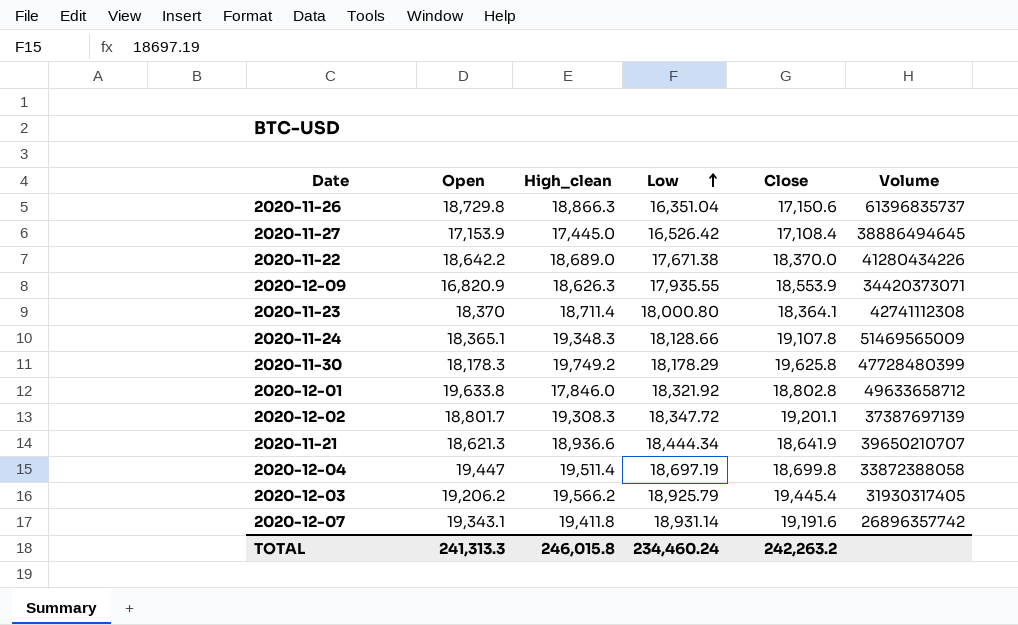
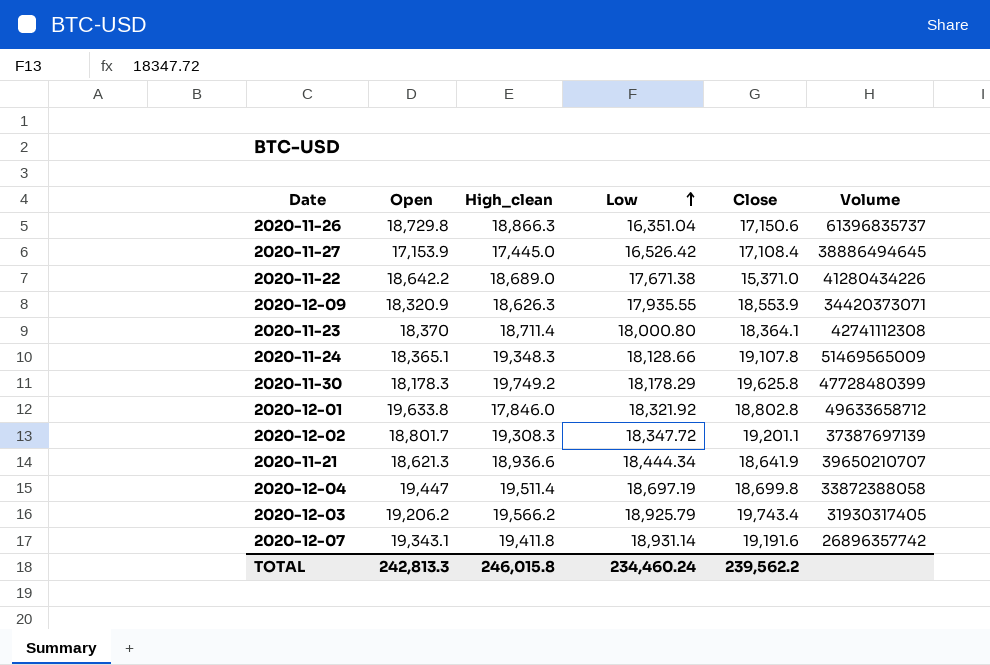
2020-11-22 | Close: 18,370.0 -> 15,371.0
2020-12-09 | Open: 16,820.9 -> 18,320.9
2020-12-03 | Close: 19,445.4 -> 19,743.4
TOTAL | Open: 241,313.3 -> 242,813.3
TOTAL | Close: 242,263.2 -> 239,562.2

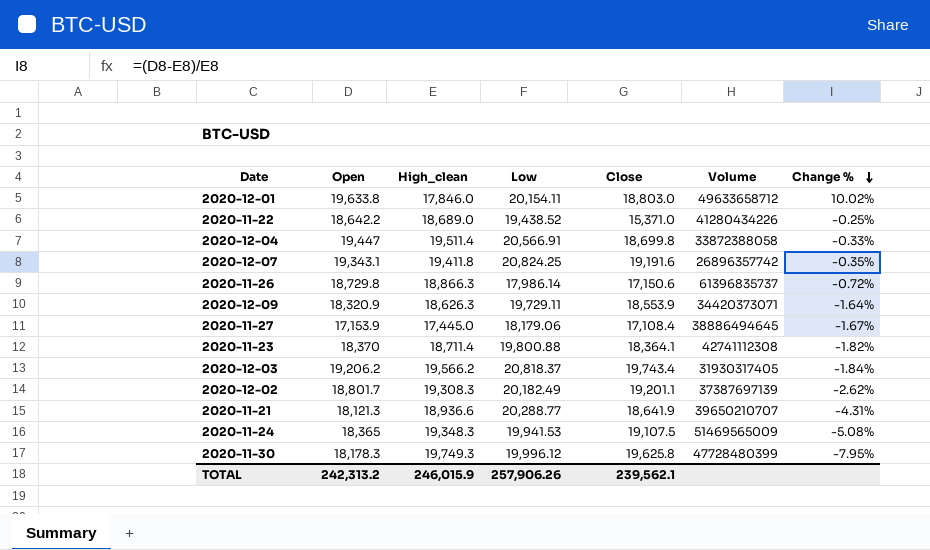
row order: Low ascending -> Change % descending
column Change % | formula: none -> ([Open] - [High_clean]) / [High_clean]
2020-12-01 | Low: 18,321.92 -> 20,154.11
2020-12-01 | Close: 18,802.8 -> 18,803.0
2020-11-22 | Low: 17,671.38 -> 19,438.52
2020-12-04 | Low: 18,697.19 -> 20,566.91
2020-12-07 | Low: 18,931.14 -> 20,824.25
2020-11-26 | Low: 16,351.04 -> 17,986.14
2020-12-09 | Low: 17,935.55 -> 19,729.11
2020-11-27 | Low: 16,526.42 -> 18,179.06
2020-11-23 | Low: 18,000.80 -> 19,800.88
2020-12-03 | Low: 18,925.79 -> 20,818.37
2020-12-02 | Low: 18,347.72 -> 20,182.49
2020-11-21 | Open: 18,621.3 -> 18,121.3
2020-11-21 | Low: 18,444.34 -> 20,288.77
2020-11-24 | Open: 18,365.1 -> 18,365
2020-11-24 | Low: 18,128.66 -> 19,941.53
2020-11-24 | Close: 19,107.8 -> 19,107.5
2020-11-30 | High_clean: 19,749.2 -> 19,749.3
2020-11-30 | Low: 18,178.29 -> 19,996.12
TOTAL | Open: 242,813.3 -> 242,313.2
TOTAL | High_clean: 246,015.8 -> 246,015.9
TOTAL | Low: 234,460.24 -> 257,906.26
TOTAL | Close: 239,562.2 -> 239,562.1

